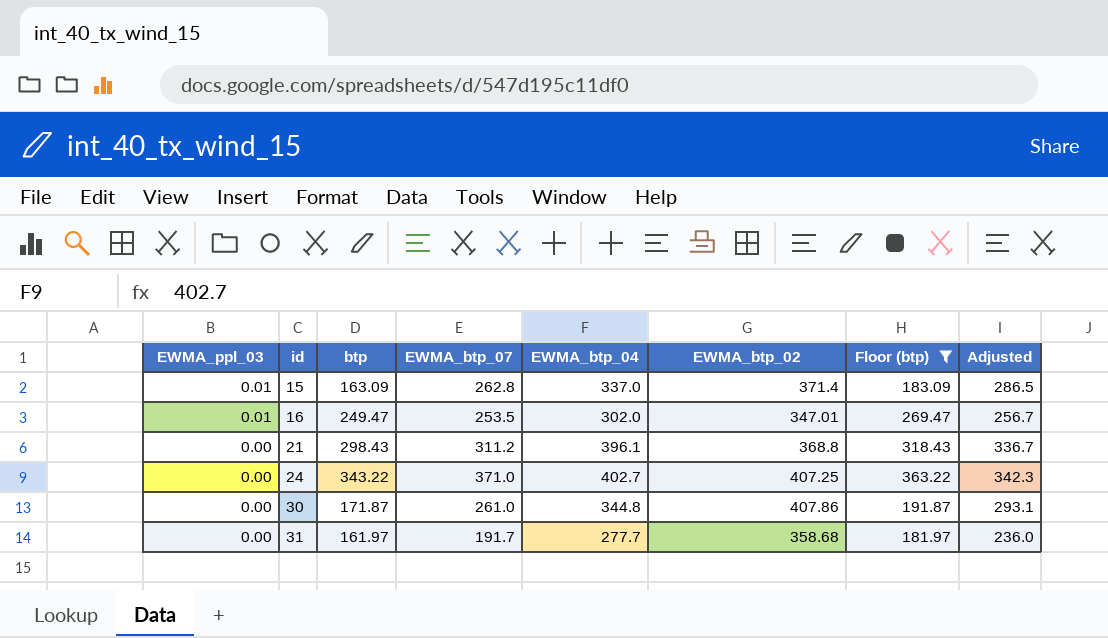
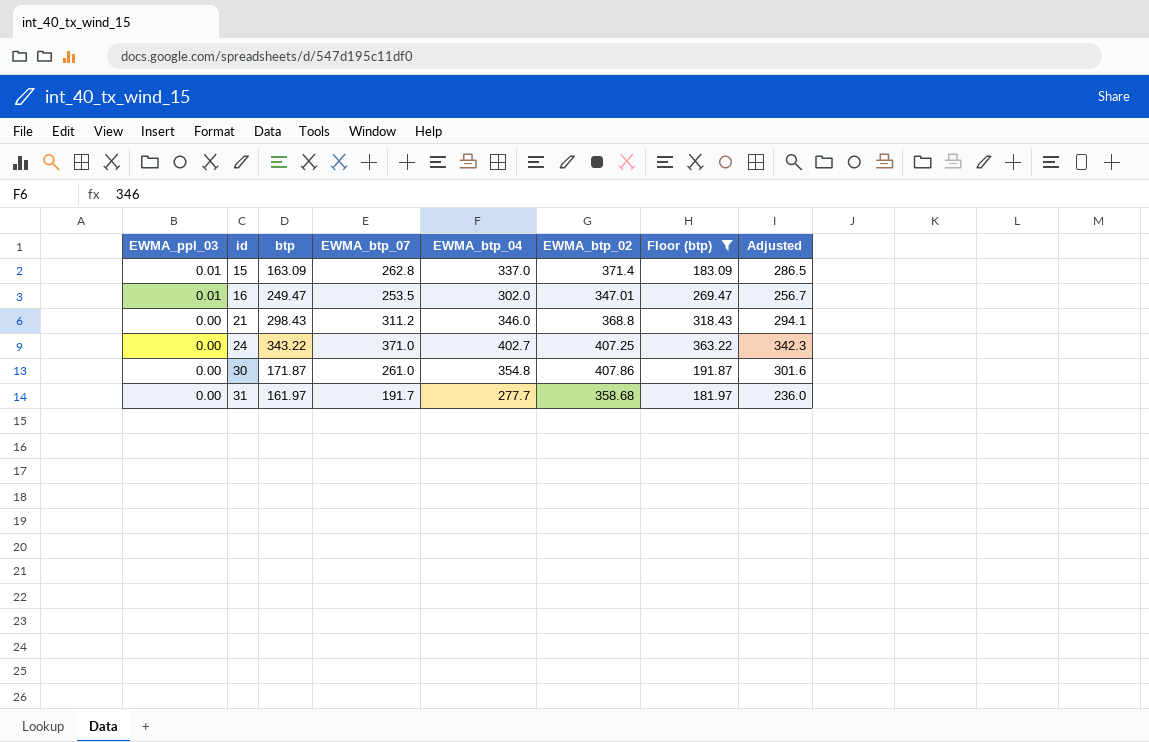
21 | EWMA_btp_04: 396.1 -> 346.0
21 | Adjusted: 336.7 -> 294.1
30 | EWMA_btp_04: 344.8 -> 354.8
30 | Adjusted: 293.1 -> 301.6

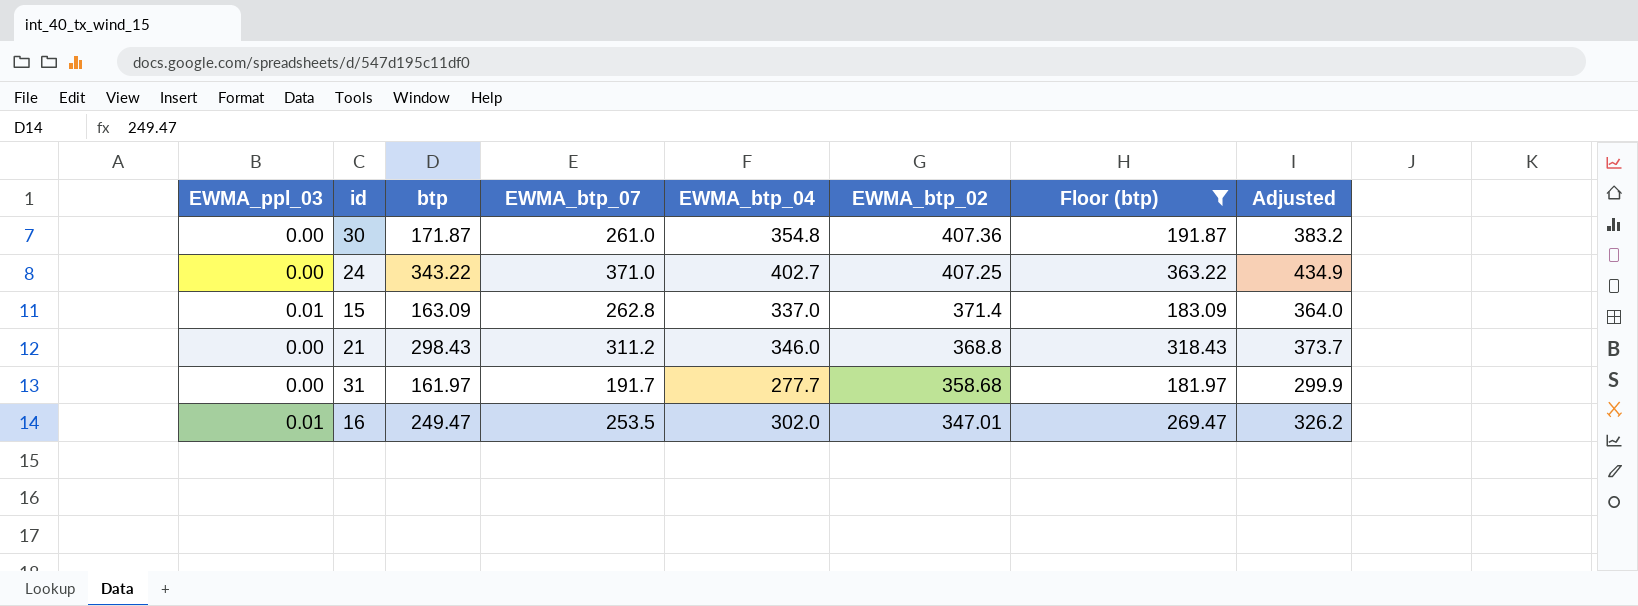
row order: EWMA_ppl_03 descending -> EWMA_btp_02 descending
column Adjusted | formula: [EWMA_btp_04] * 0.85 -> [EWMA_btp_04] * 1.08
30 | EWMA_btp_02: 407.86 -> 407.36

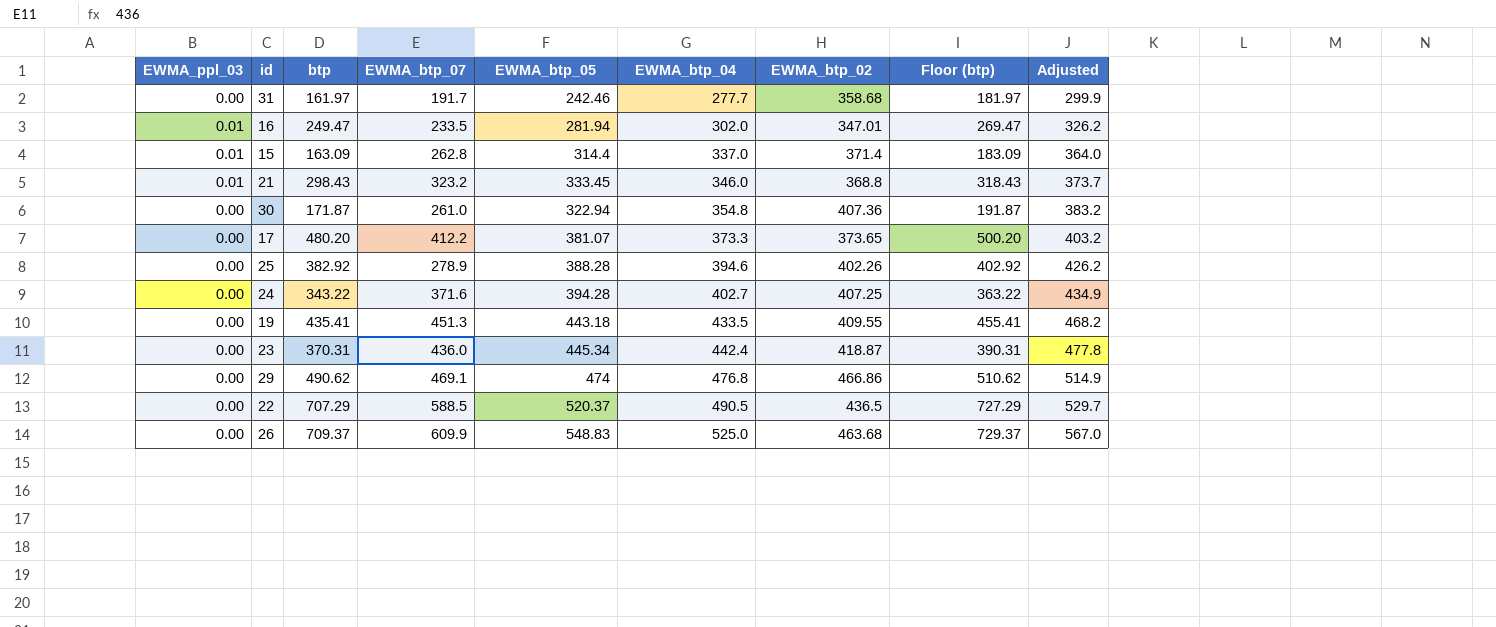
filter: Floor (btp) <= 363.22 -> none
row order: EWMA_btp_02 descending -> EWMA_btp_04 ascending
column EWMA_btp_05 | position: none -> 5
16 | EWMA_btp_07: 253.5 -> 233.5
21 | EWMA_ppl_03: 0.00 -> 0.01
21 | EWMA_btp_07: 311.2 -> 323.2
24 | EWMA_btp_07: 371.0 -> 371.6

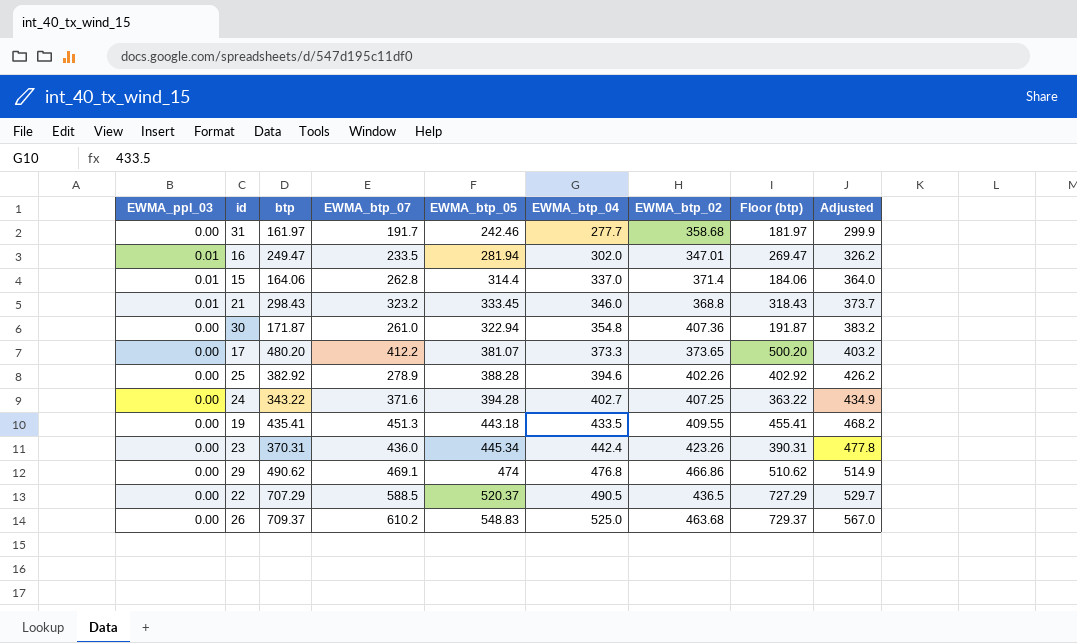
15 | btp: 163.09 -> 164.06
15 | Floor (btp): 183.09 -> 184.06
23 | EWMA_btp_02: 418.87 -> 423.26
26 | EWMA_btp_07: 609.9 -> 610.2

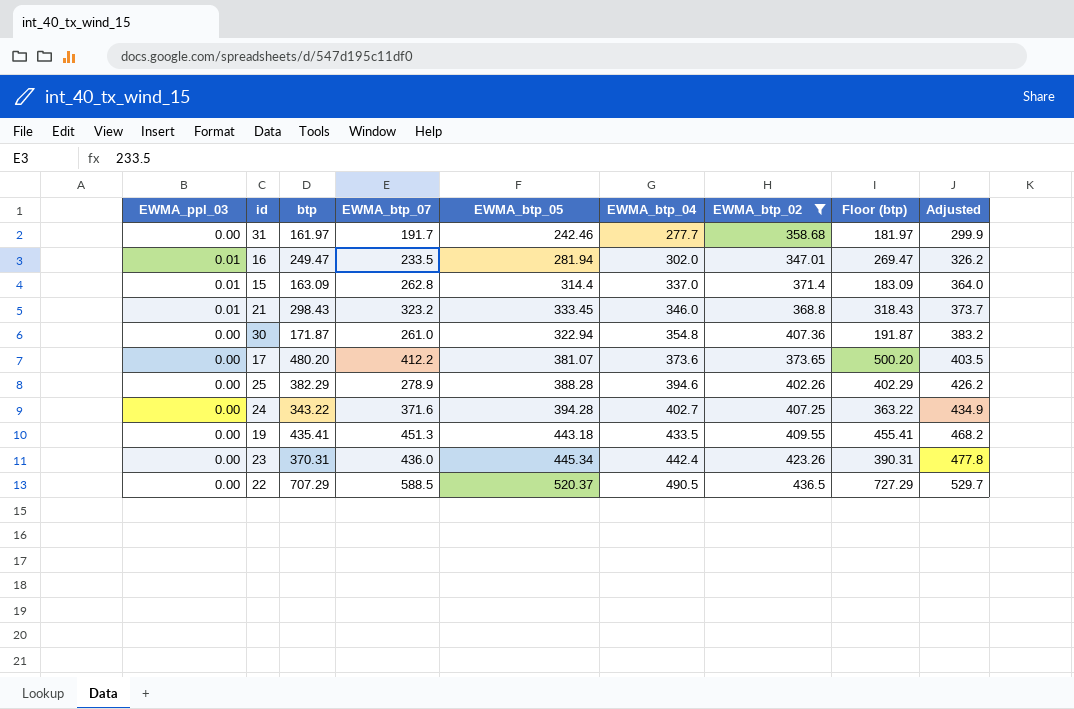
filter: none -> EWMA_btp_02 <= 436.5
15 | btp: 164.06 -> 163.09
15 | Floor (btp): 184.06 -> 183.09
17 | EWMA_btp_04: 373.3 -> 373.6
17 | Adjusted: 403.2 -> 403.5
25 | btp: 382.92 -> 382.29
25 | Floor (btp): 402.92 -> 402.29

